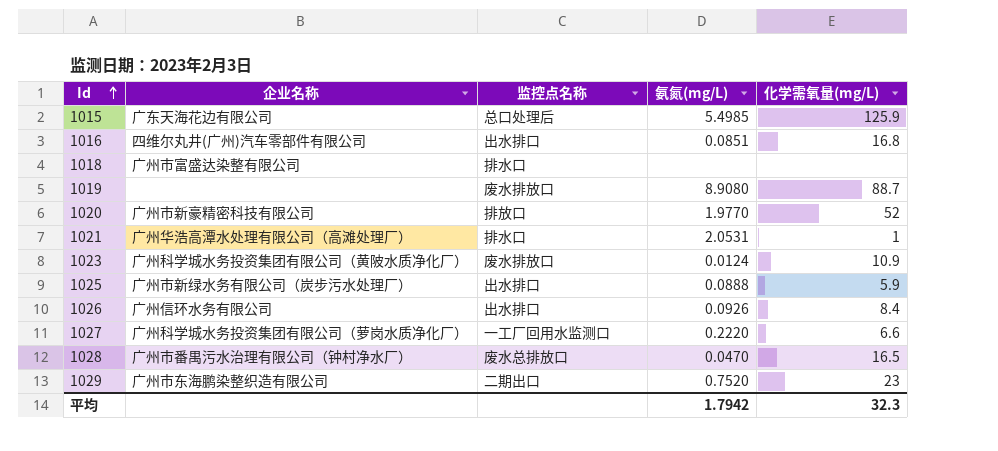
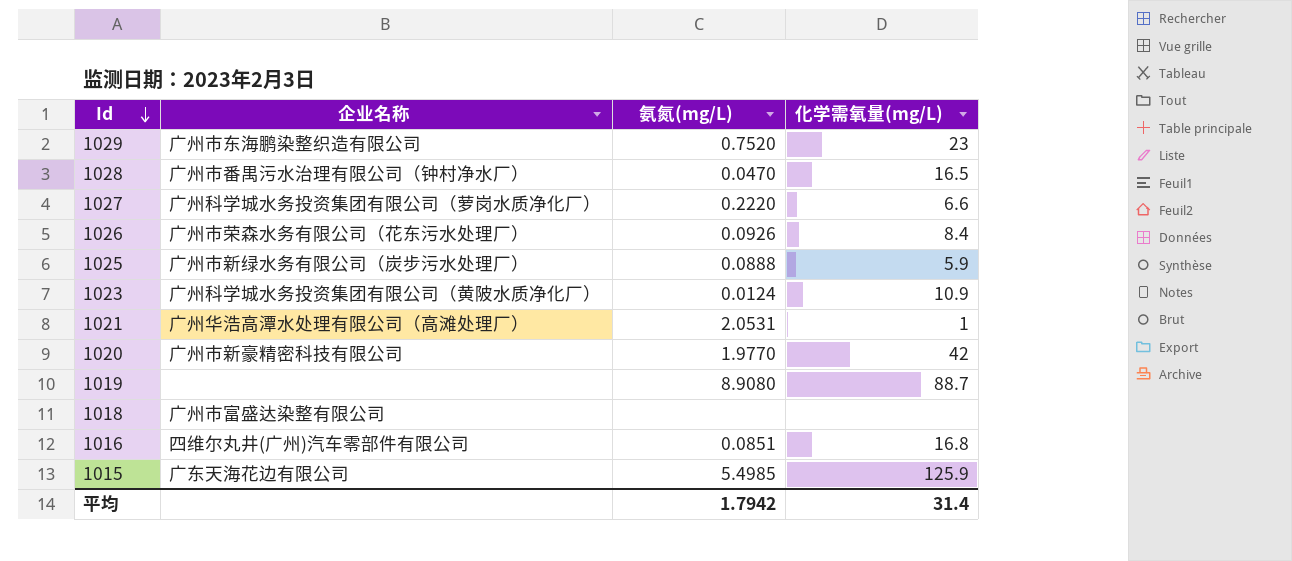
row order: Id ascending -> Id descending
column 监控点名称 | position: 3 -> none
1026 | 企业名称: 广州信环水务有限公司 -> 广州市荣森水务有限公司（花东污水处理厂）
1020 | 化学需氧量(mg/L): 52 -> 42
平均 | 化学需氧量(mg/L): 32.3 -> 31.4

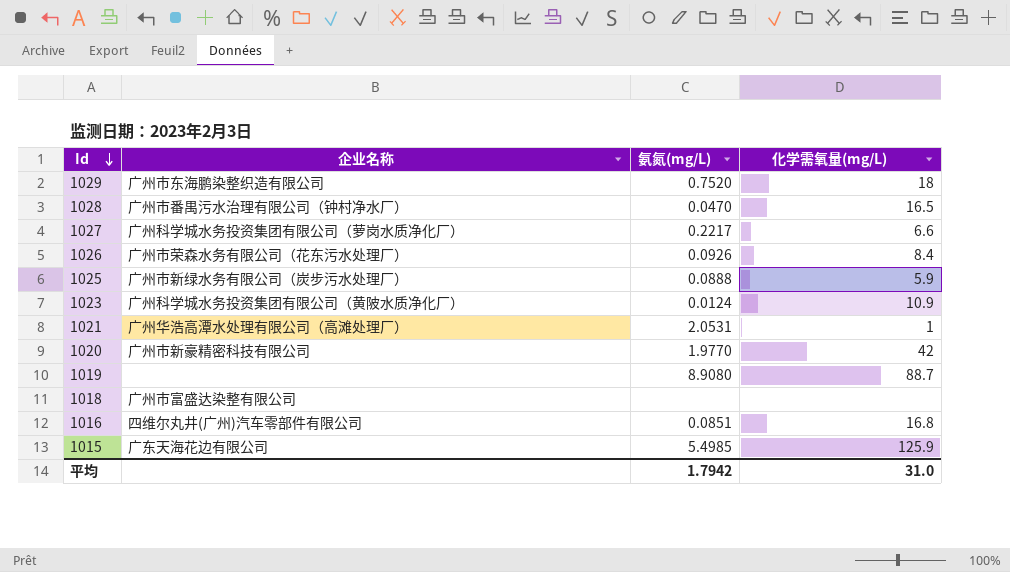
1029 | 化学需氧量(mg/L): 23 -> 18
1027 | 氨氮(mg/L): 0.2220 -> 0.2217
平均 | 化学需氧量(mg/L): 31.4 -> 31.0

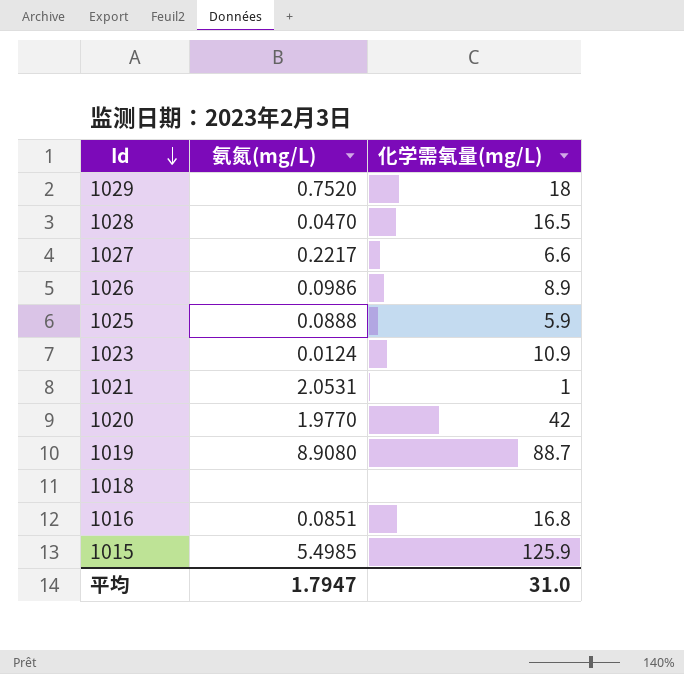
column 企业名称 | position: 2 -> none
1026 | 氨氮(mg/L): 0.0926 -> 0.0986
1026 | 化学需氧量(mg/L): 8.4 -> 8.9
平均 | 氨氮(mg/L): 1.7942 -> 1.7947

